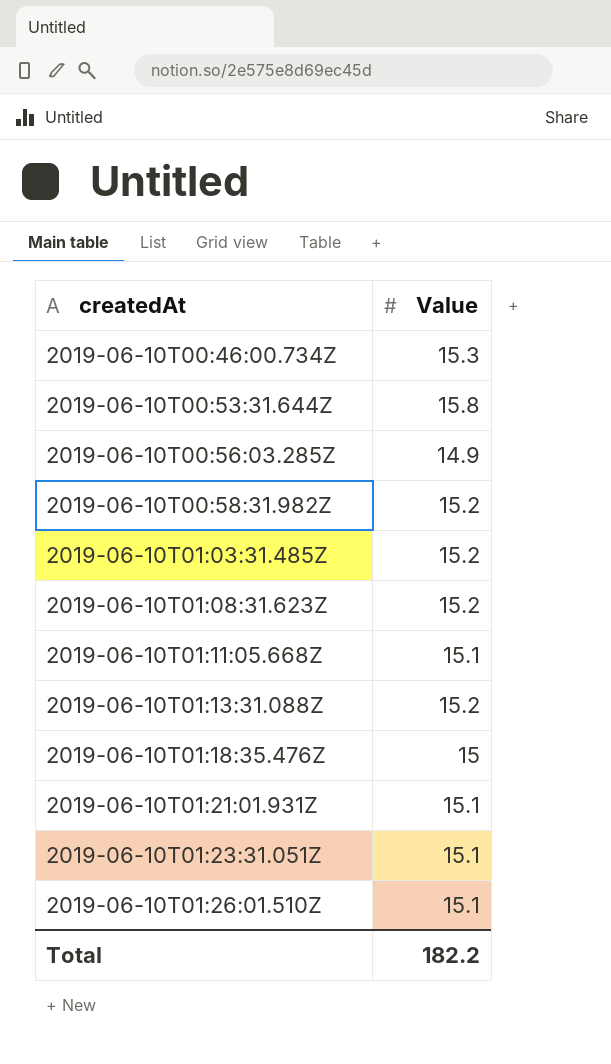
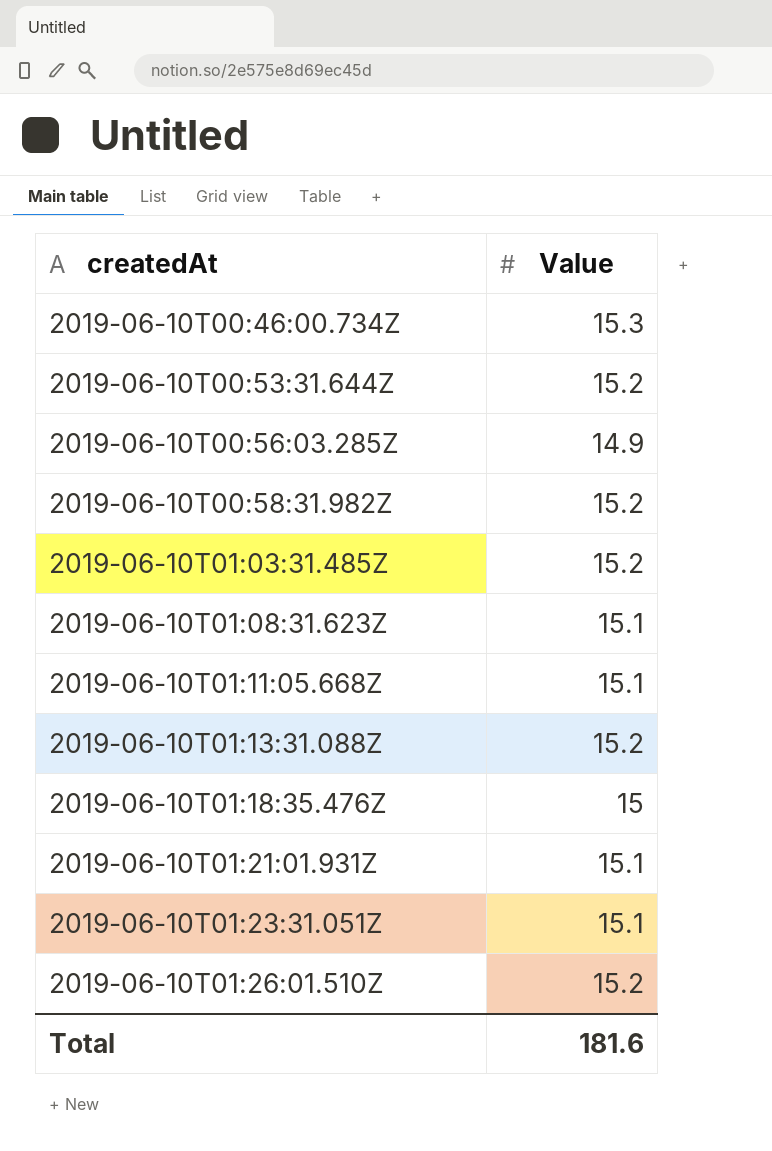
2019-06-10T00:53:31.644Z | Value: 15.8 -> 15.2
2019-06-10T01:08:31.623Z | Value: 15.2 -> 15.1
2019-06-10T01:26:01.510Z | Value: 15.1 -> 15.2
Total | Value: 182.2 -> 181.6

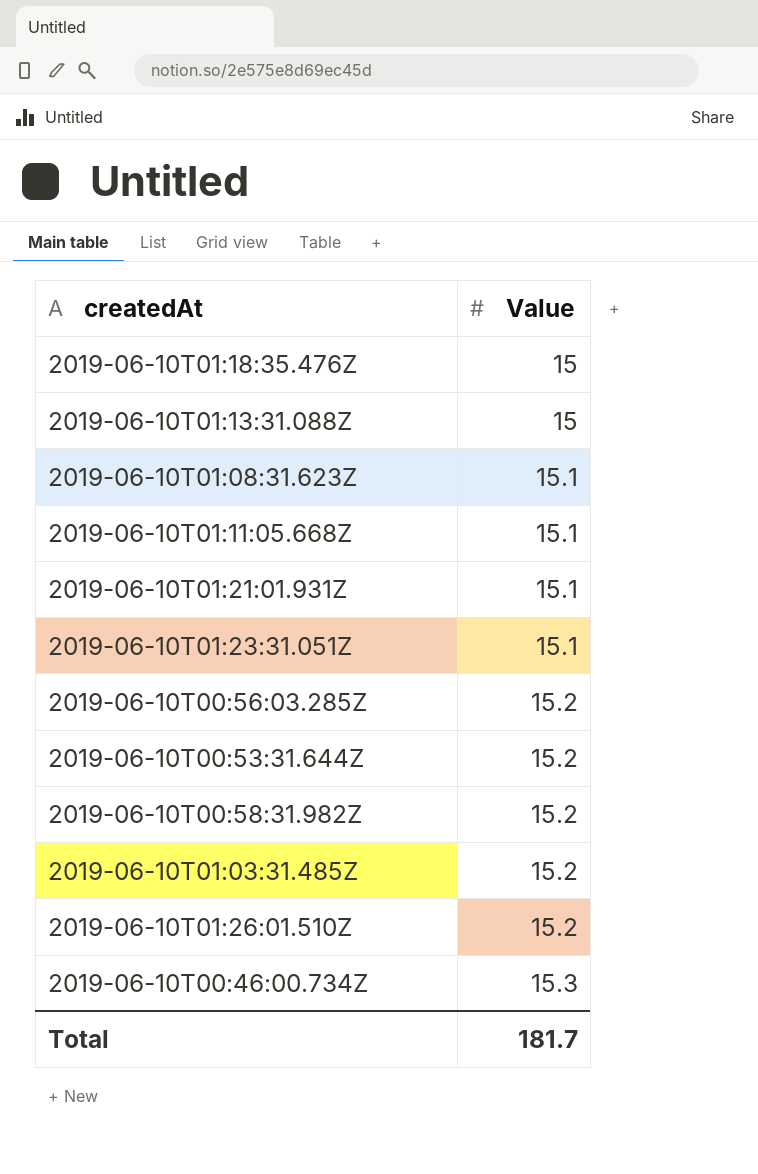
row order: createdAt ascending -> Value ascending
2019-06-10T01:13:31.088Z | Value: 15.2 -> 15
2019-06-10T00:56:03.285Z | Value: 14.9 -> 15.2
Total | Value: 181.6 -> 181.7

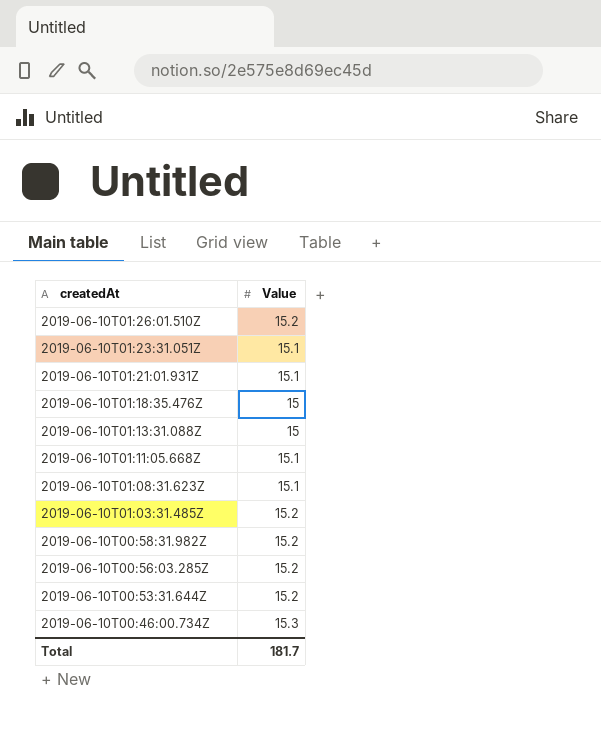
row order: Value ascending -> createdAt descending

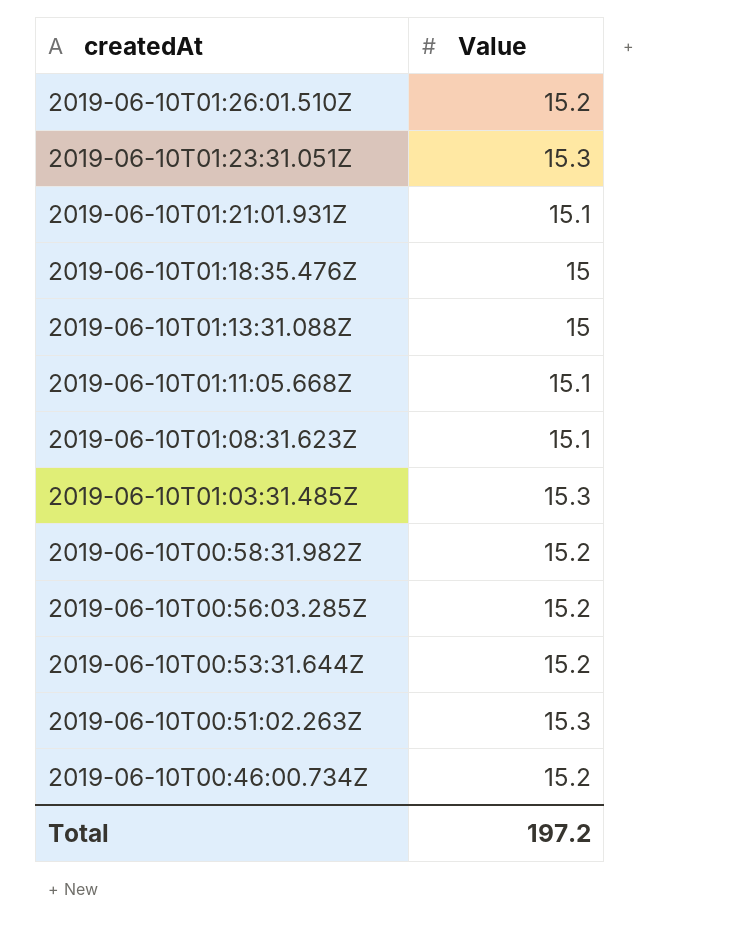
2019-06-10T01:23:31.051Z | Value: 15.1 -> 15.3
2019-06-10T01:03:31.485Z | Value: 15.2 -> 15.3
row 2019-06-10T00:51:02.263Z: none -> 15.3
2019-06-10T00:46:00.734Z | Value: 15.3 -> 15.2
Total | Value: 181.7 -> 197.2

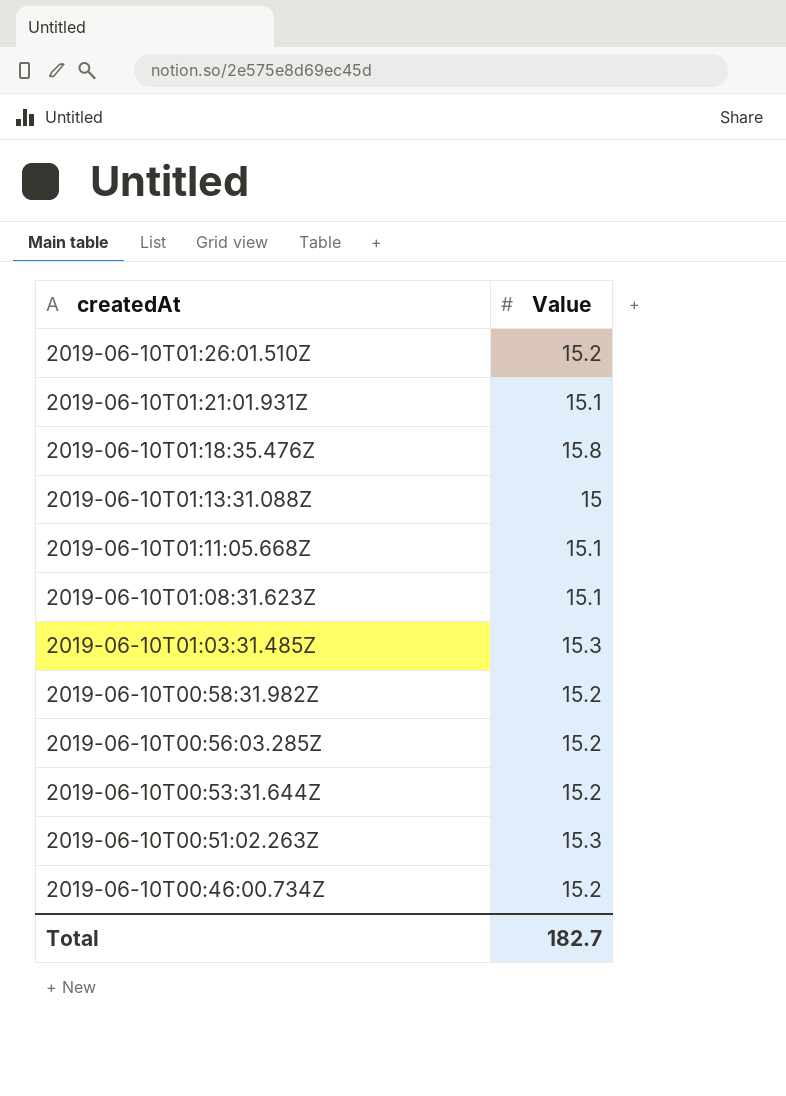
row 2019-06-10T01:23:31.051Z: 15.3 -> none
2019-06-10T01:18:35.476Z | Value: 15 -> 15.8
Total | Value: 197.2 -> 182.7

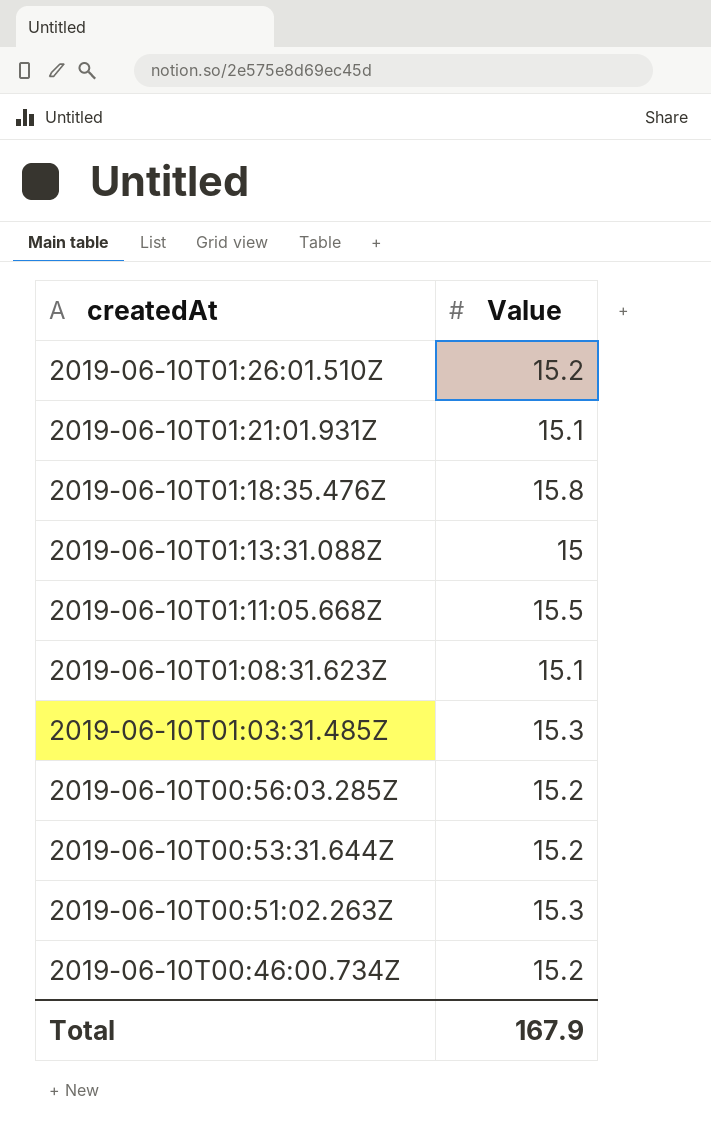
row 2019-06-10T00:58:31.982Z: 15.2 -> none
2019-06-10T01:11:05.668Z | Value: 15.1 -> 15.5
Total | Value: 182.7 -> 167.9

